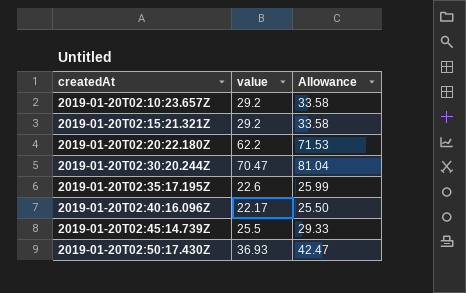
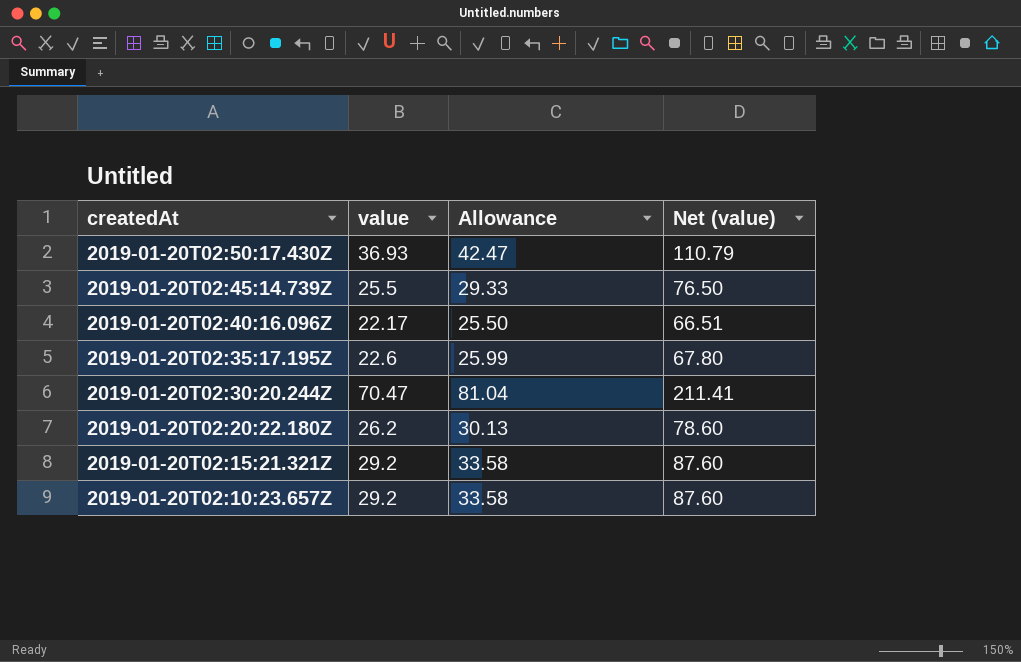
row order: createdAt ascending -> createdAt descending
column Net (value) | formula: none -> [value] * 3
2019-01-20T02:20:22.180Z | value: 62.2 -> 26.2
2019-01-20T02:20:22.180Z | Allowance: 71.53 -> 30.13

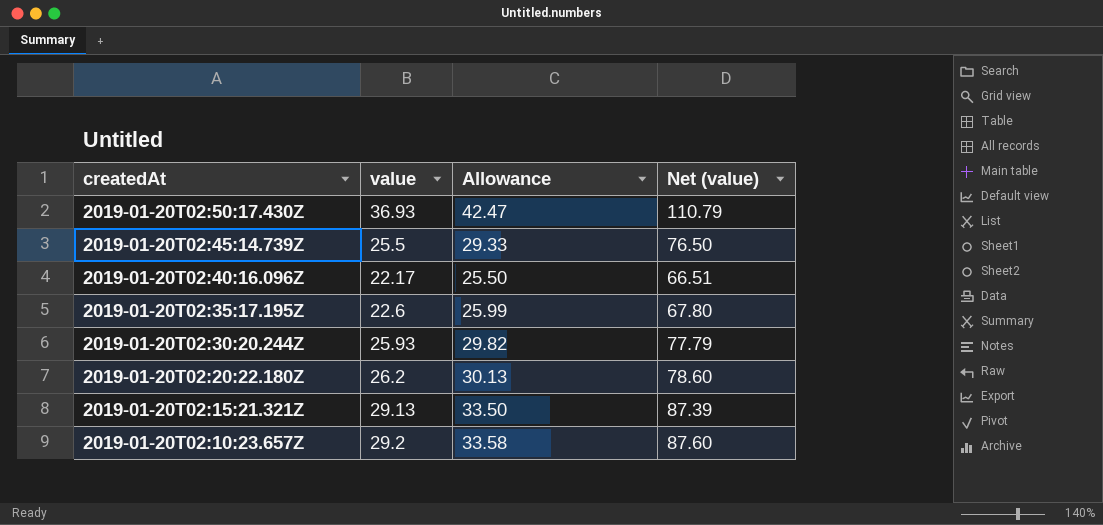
2019-01-20T02:30:20.244Z | value: 70.47 -> 25.93
2019-01-20T02:30:20.244Z | Allowance: 81.04 -> 29.82
2019-01-20T02:30:20.244Z | Net (value): 211.41 -> 77.79
2019-01-20T02:15:21.321Z | value: 29.2 -> 29.13
2019-01-20T02:15:21.321Z | Allowance: 33.58 -> 33.50
2019-01-20T02:15:21.321Z | Net (value): 87.60 -> 87.39

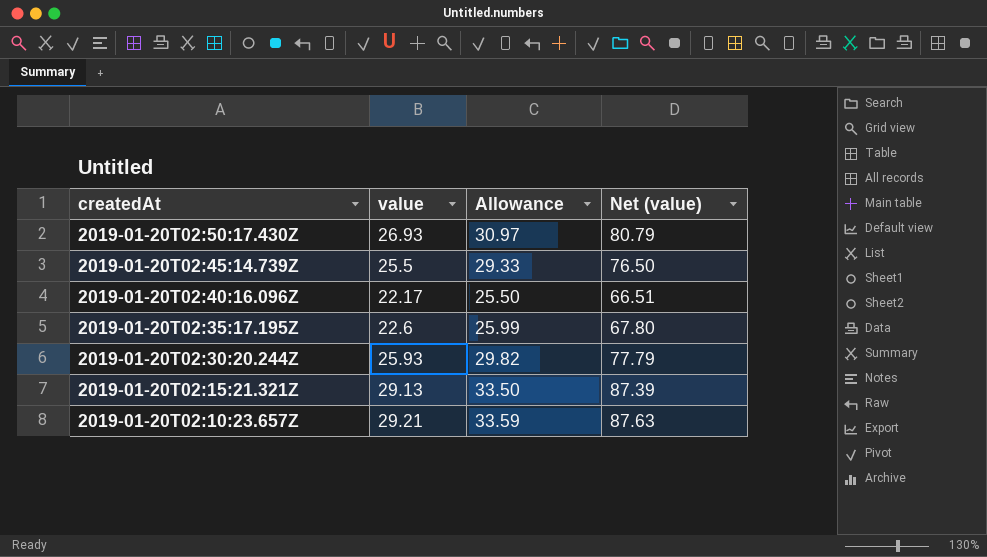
row 2019-01-20T02:20:22.180Z: 26.2 | 30.13 | 78.60 -> none
2019-01-20T02:50:17.430Z | value: 36.93 -> 26.93
2019-01-20T02:50:17.430Z | Allowance: 42.47 -> 30.97
2019-01-20T02:50:17.430Z | Net (value): 110.79 -> 80.79
2019-01-20T02:10:23.657Z | value: 29.2 -> 29.21
2019-01-20T02:10:23.657Z | Allowance: 33.58 -> 33.59
2019-01-20T02:10:23.657Z | Net (value): 87.60 -> 87.63

